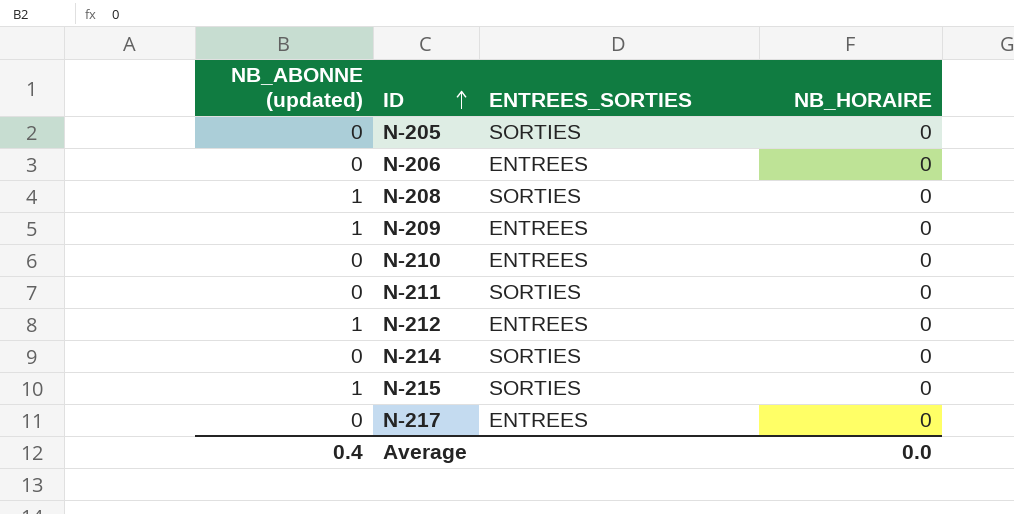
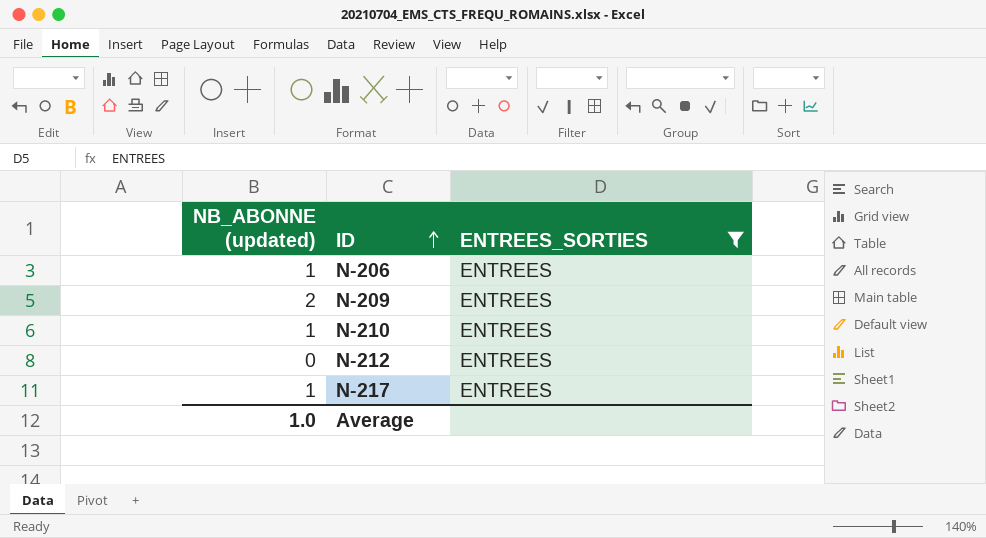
filter: none -> ENTREES_SORTIES = ENTREES
column NB_HORAIRE | position: 4 -> none
N-206 | NB_ABONNE (updated): 0 -> 1
N-209 | NB_ABONNE (updated): 1 -> 2
N-210 | NB_ABONNE (updated): 0 -> 1
N-212 | NB_ABONNE (updated): 1 -> 0
N-217 | NB_ABONNE (updated): 0 -> 1
Average | NB_ABONNE (updated): 0.4 -> 1.0

